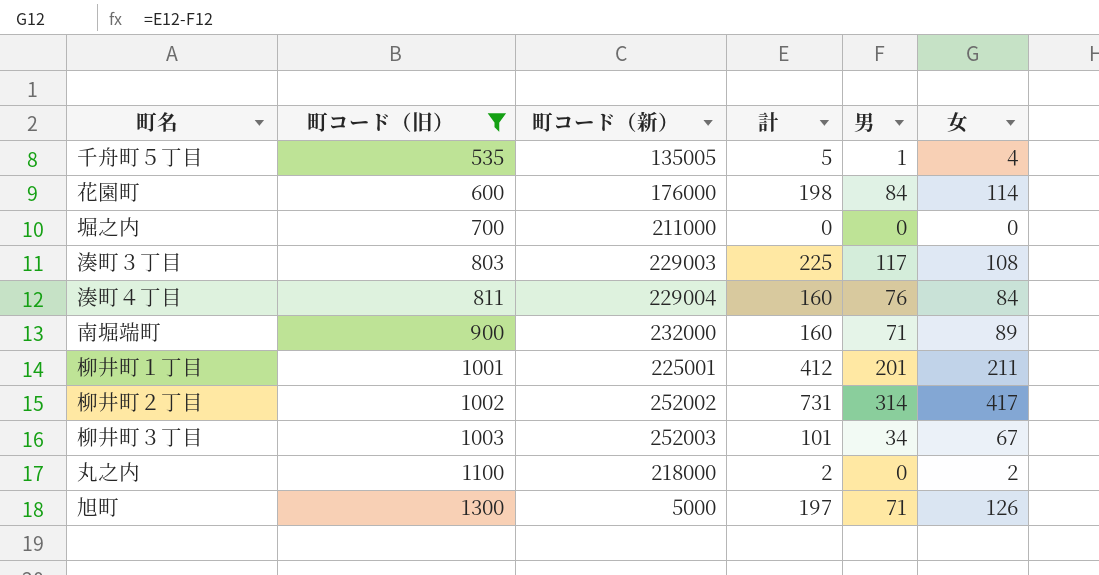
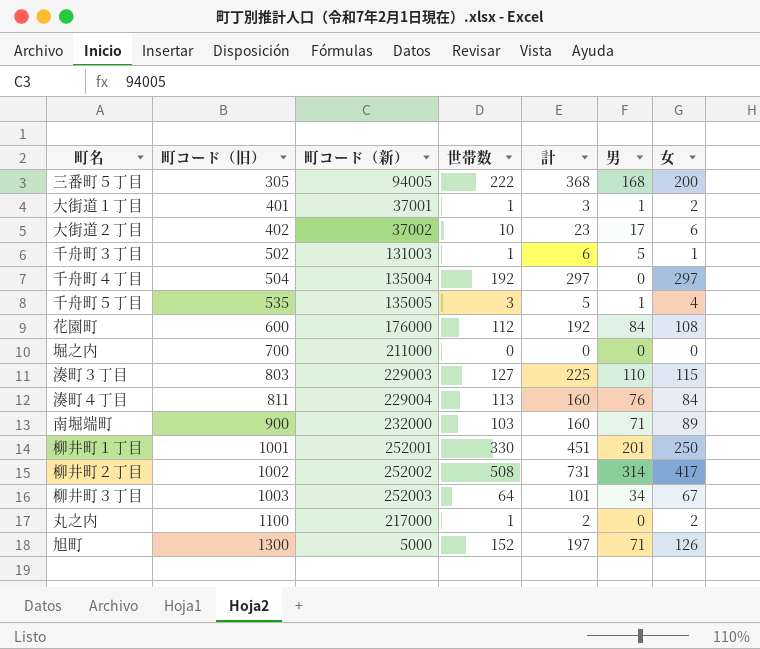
filter: 町コード（旧） >= 535 -> none
column 世帯数 | position: none -> 4
花園町 | 計: 198 -> 192
花園町 | 女: 114 -> 108
湊町３丁目 | 男: 117 -> 110
湊町３丁目 | 女: 108 -> 115
柳井町１丁目 | 町コード（新）: 225001 -> 252001
柳井町１丁目 | 計: 412 -> 451
柳井町１丁目 | 女: 211 -> 250
丸之内 | 町コード（新）: 218000 -> 217000

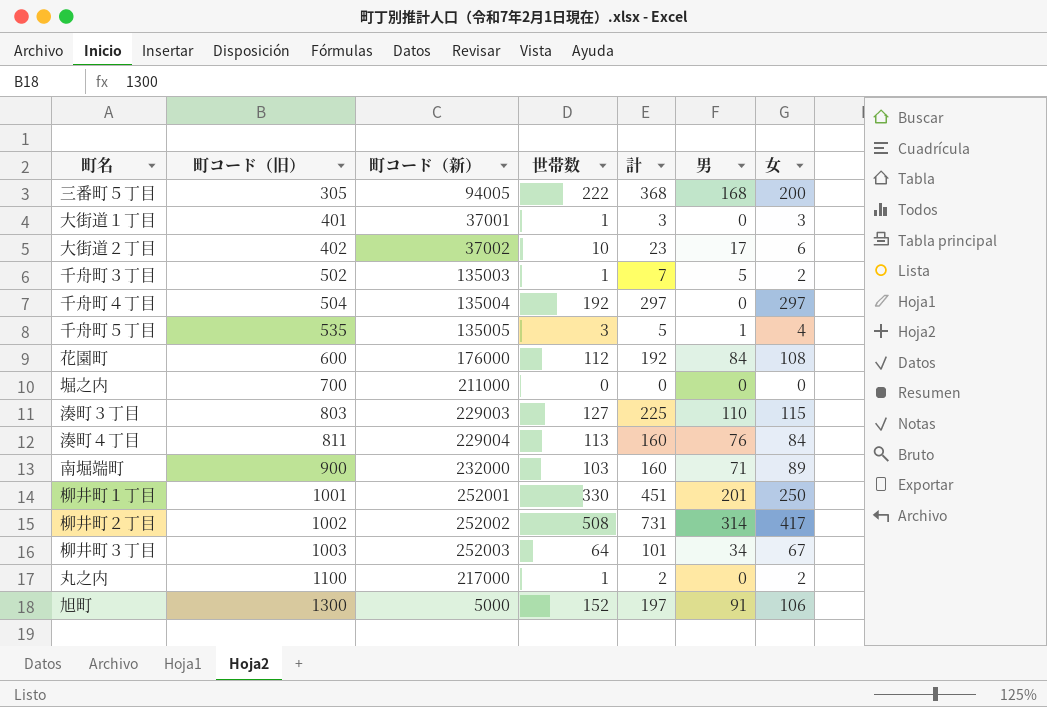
大街道１丁目 | 男: 1 -> 0
大街道１丁目 | 女: 2 -> 3
千舟町３丁目 | 町コード（新）: 131003 -> 135003
千舟町３丁目 | 計: 6 -> 7
千舟町３丁目 | 女: 1 -> 2
旭町 | 男: 71 -> 91
旭町 | 女: 126 -> 106

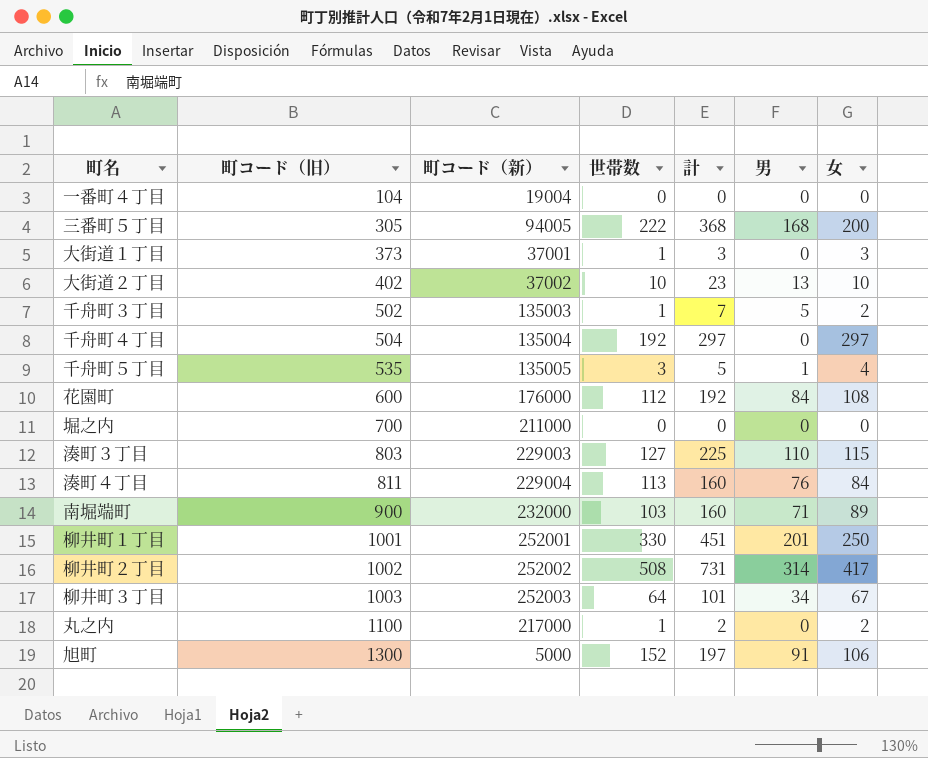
row 一番町４丁目: none -> 104 | 19004 | 0 | 0 | 0 | 0
大街道１丁目 | 町コード（旧）: 401 -> 373
大街道２丁目 | 男: 17 -> 13
大街道２丁目 | 女: 6 -> 10

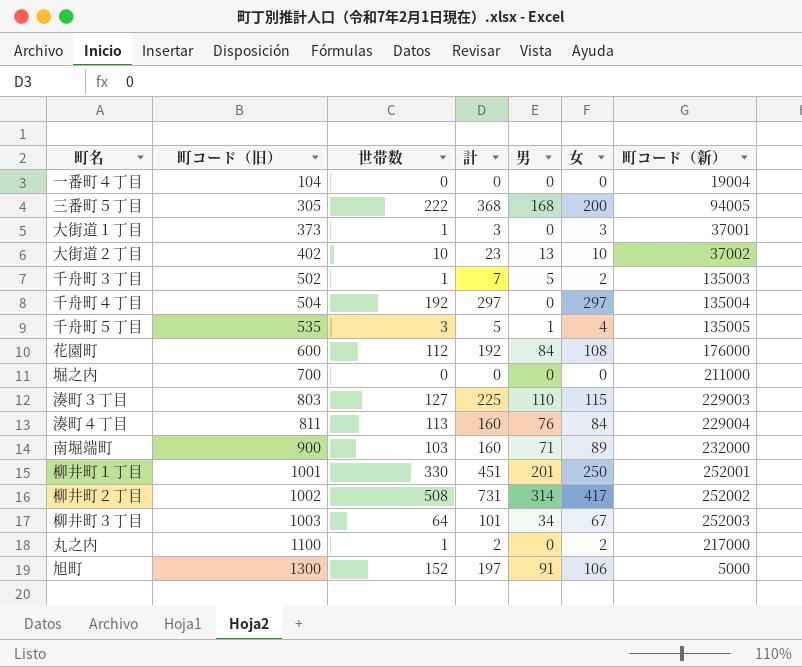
column 町コード（新） | position: 3 -> 7

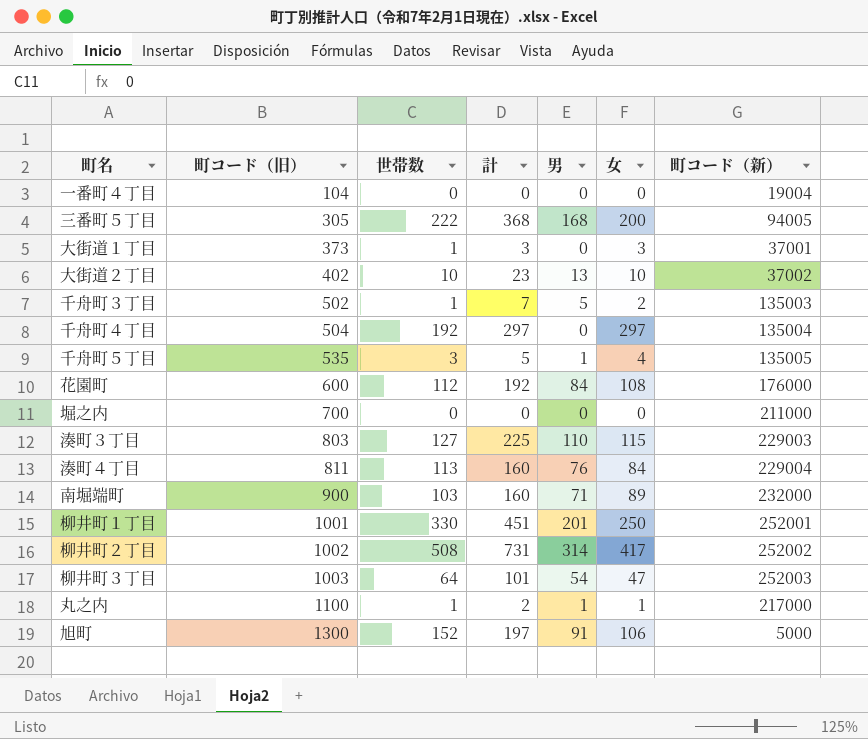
柳井町３丁目 | 男: 34 -> 54
柳井町３丁目 | 女: 67 -> 47
丸之内 | 男: 0 -> 1
丸之内 | 女: 2 -> 1

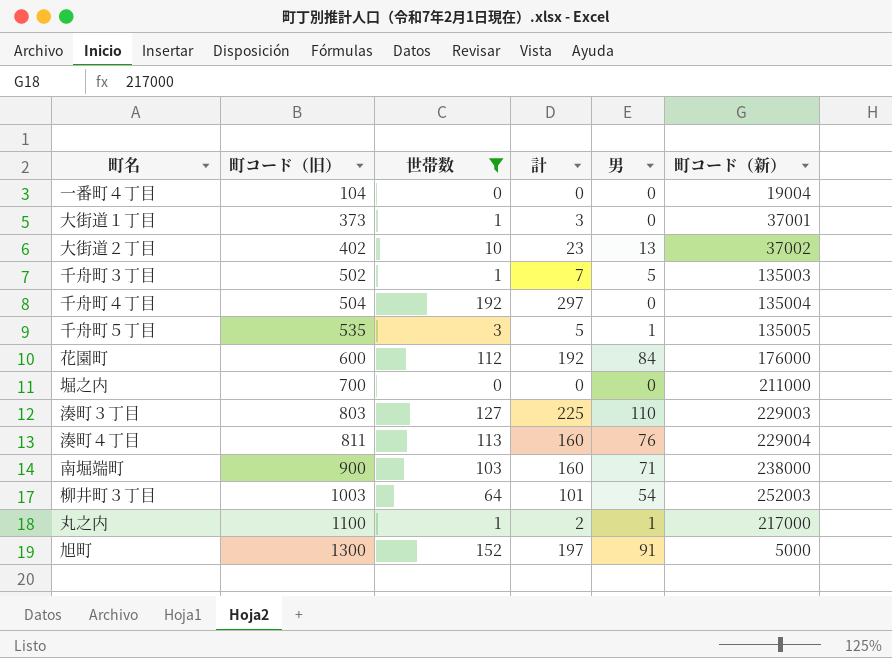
filter: none -> 世帯数 <= 192
column 女 | formula: [計] - [男] -> none
南堀端町 | 町コード（新）: 232000 -> 238000

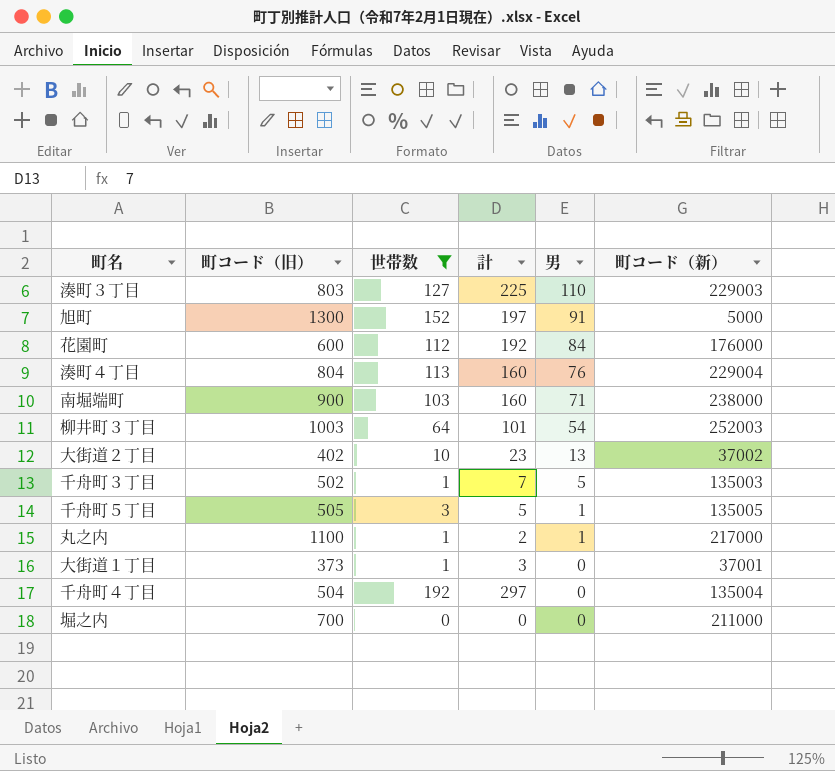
row order: 町コード（旧） ascending -> 男 descending
row 一番町４丁目: 104 | 0 | 0 | 0 | 19004 -> none
湊町４丁目 | 町コード（旧）: 811 -> 804
千舟町５丁目 | 町コード（旧）: 535 -> 505

